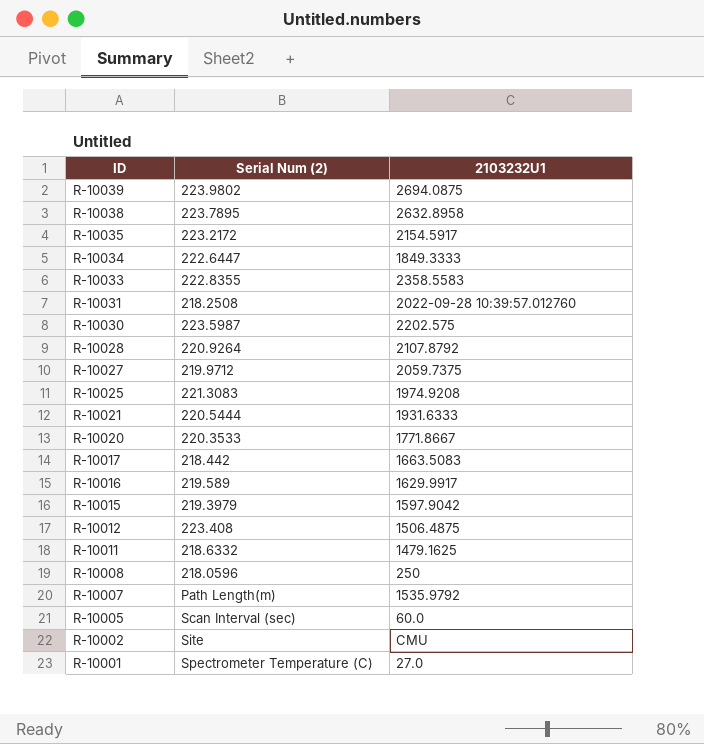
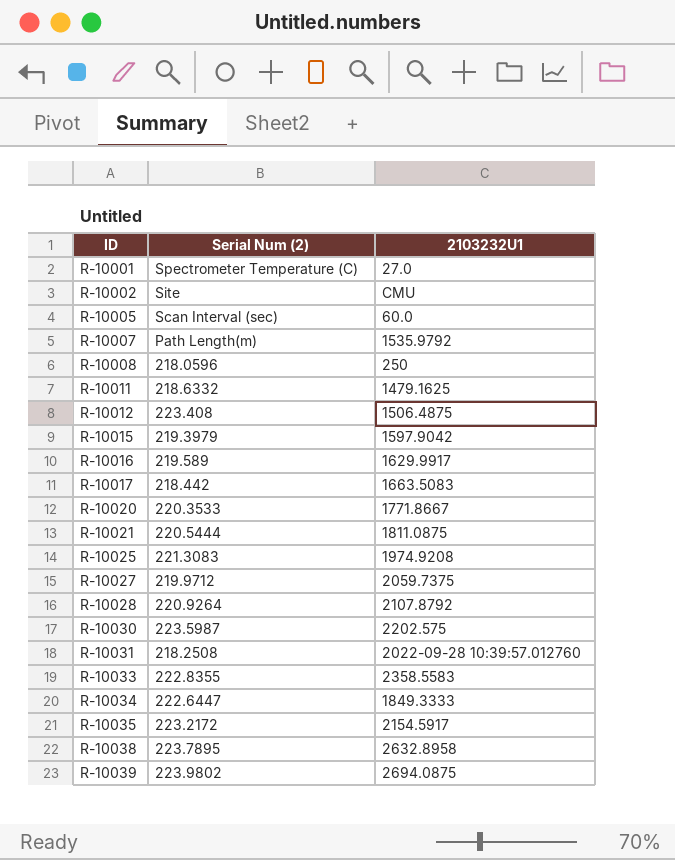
row order: ID descending -> ID ascending
R-10021 | 2103232U1: 1931.6333 -> 1811.0875

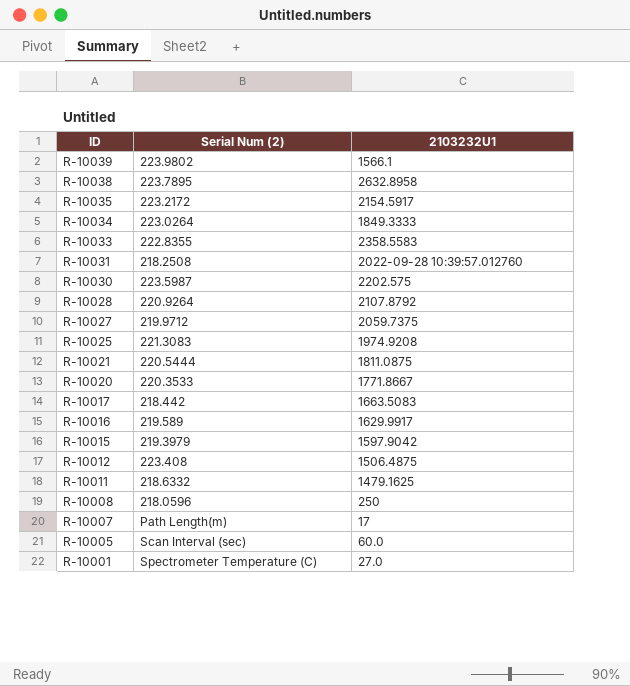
row order: ID ascending -> ID descending
row R-10002: Site | CMU -> none
R-10039 | 2103232U1: 2694.0875 -> 1566.1
R-10034 | Serial Num (2): 222.6447 -> 223.0264
R-10007 | 2103232U1: 1535.9792 -> 17

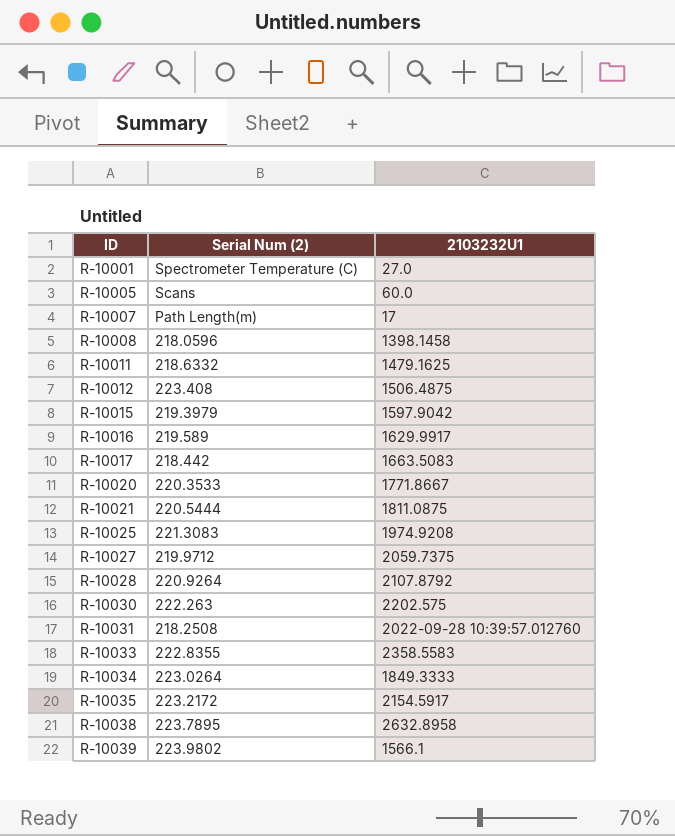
row order: ID descending -> ID ascending
R-10005 | Serial Num (2): Scan Interval (sec) -> Scans
R-10008 | 2103232U1: 250 -> 1398.1458
R-10030 | Serial Num (2): 223.5987 -> 222.263

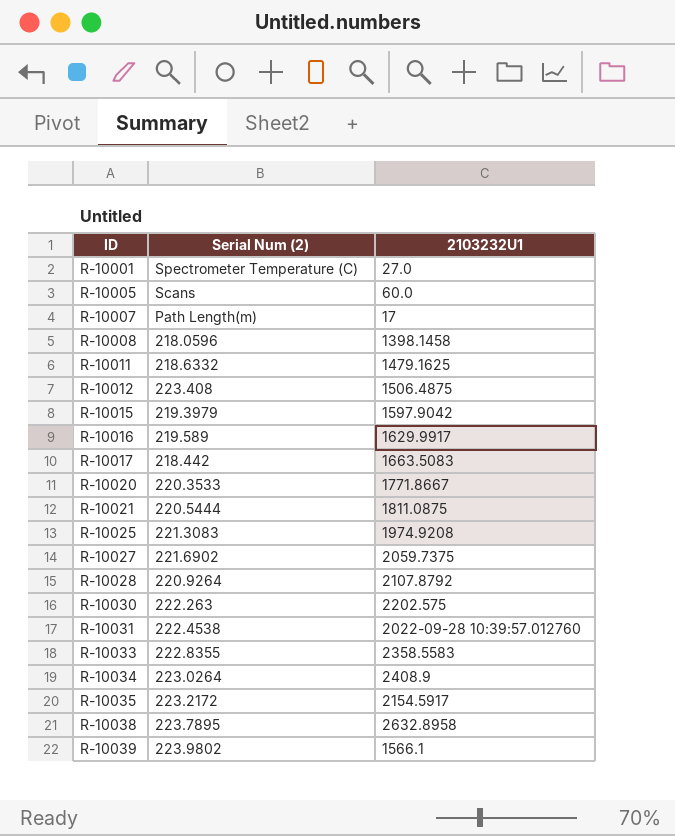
R-10027 | Serial Num (2): 219.9712 -> 221.6902
R-10031 | Serial Num (2): 218.2508 -> 222.4538
R-10034 | 2103232U1: 1849.3333 -> 2408.9

